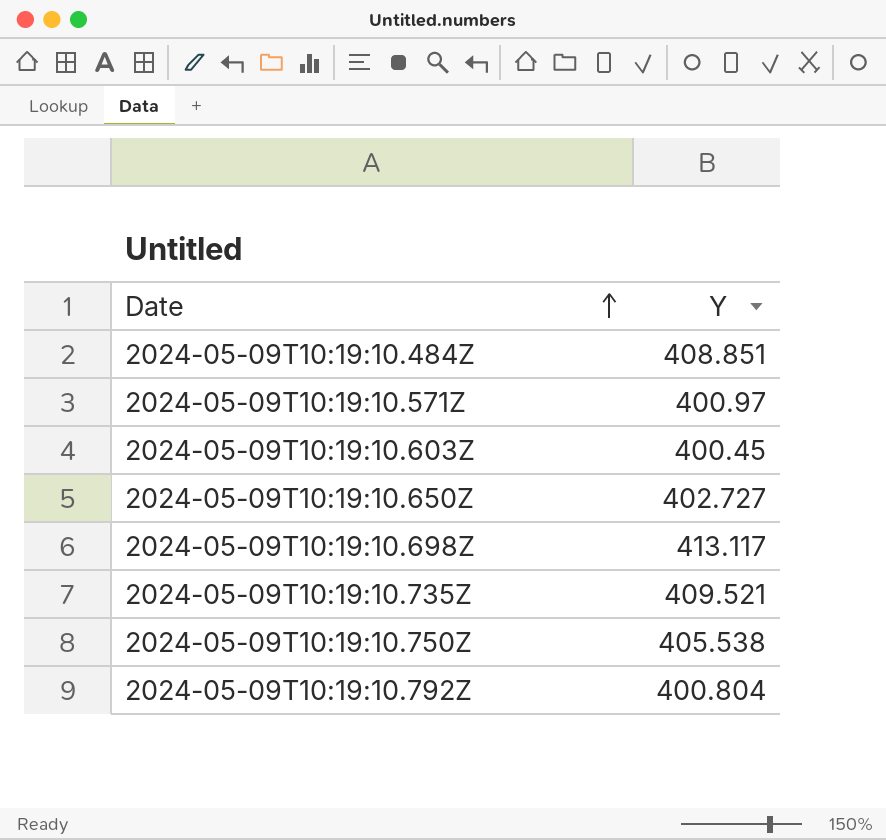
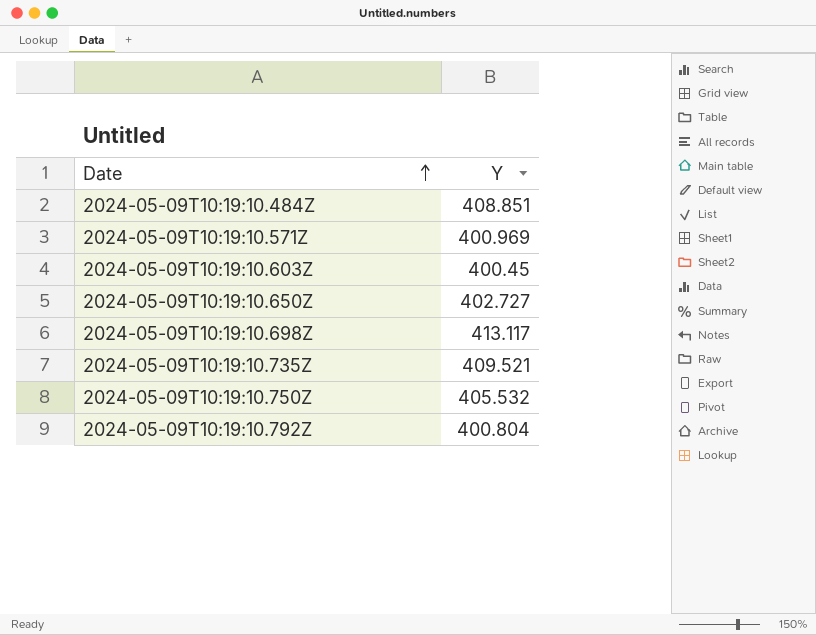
2024-05-09T10:19:10.571Z | Y: 400.97 -> 400.969
2024-05-09T10:19:10.750Z | Y: 405.538 -> 405.532

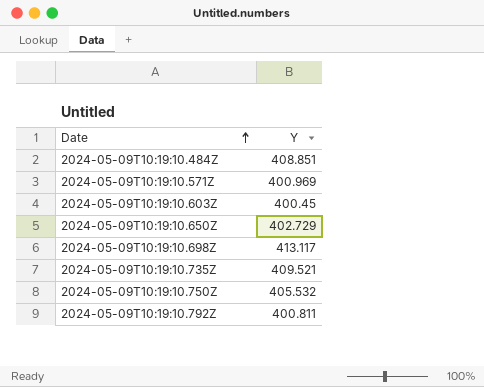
2024-05-09T10:19:10.650Z | Y: 402.727 -> 402.729
2024-05-09T10:19:10.792Z | Y: 400.804 -> 400.811

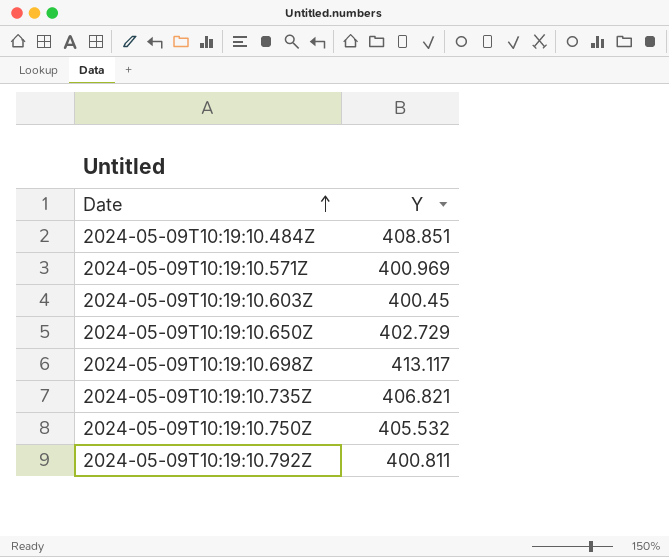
2024-05-09T10:19:10.735Z | Y: 409.521 -> 406.821

